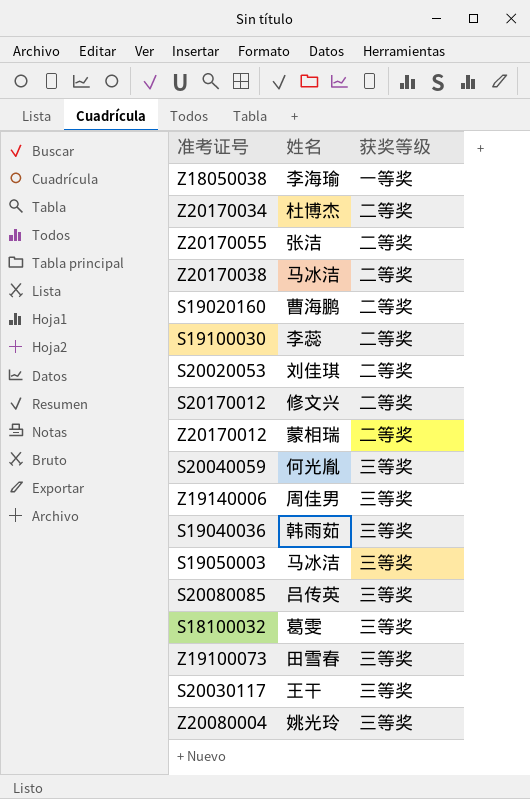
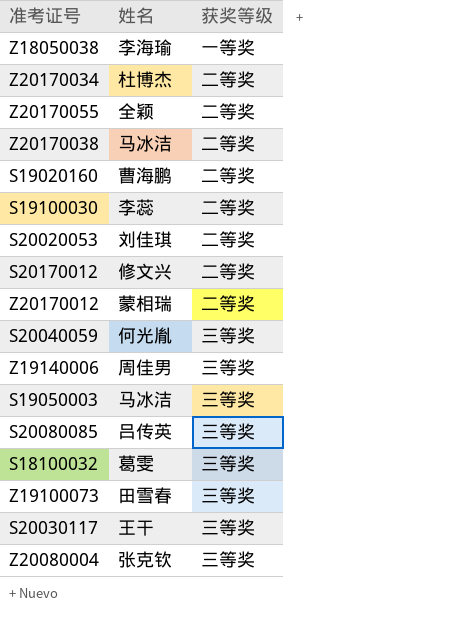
row S19040036: 韩雨茹 | 三等奖 -> none
Z20170055 | 姓名: 张洁 -> 全颖
Z20080004 | 姓名: 姚光玲 -> 张克钦

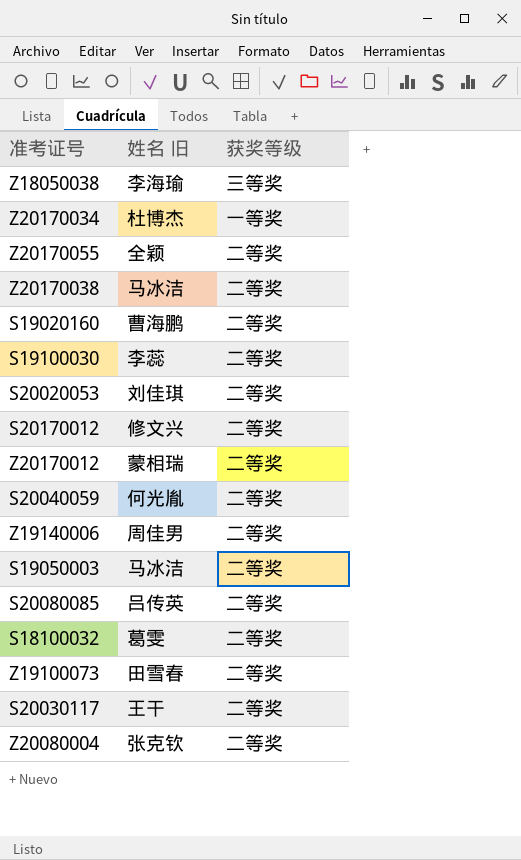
column name: 姓名 -> 姓名 旧
Z18050038 | 获奖等级: 一等奖 -> 三等奖
Z20170034 | 获奖等级: 二等奖 -> 一等奖
S20040059 | 获奖等级: 三等奖 -> 二等奖
Z19140006 | 获奖等级: 三等奖 -> 二等奖
S19050003 | 获奖等级: 三等奖 -> 二等奖
S20080085 | 获奖等级: 三等奖 -> 二等奖
S18100032 | 获奖等级: 三等奖 -> 二等奖
Z19100073 | 获奖等级: 三等奖 -> 二等奖
S20030117 | 获奖等级: 三等奖 -> 二等奖
Z20080004 | 获奖等级: 三等奖 -> 二等奖

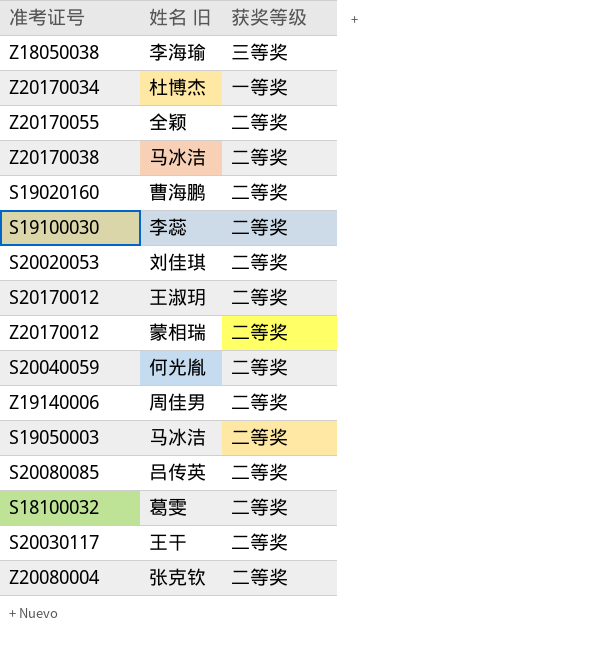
row Z19100073: 田雪春 | 二等奖 -> none
S20170012 | 姓名 旧: 修文兴 -> 王淑玥

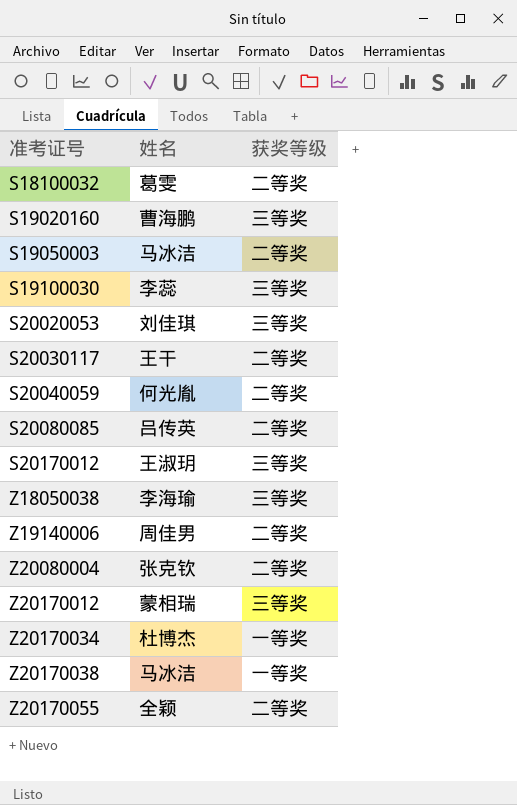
row order: none -> 准考证号 ascending
column name: 姓名 旧 -> 姓名
S19020160 | 获奖等级: 二等奖 -> 三等奖
S19100030 | 获奖等级: 二等奖 -> 三等奖
S20020053 | 获奖等级: 二等奖 -> 三等奖
S20170012 | 获奖等级: 二等奖 -> 三等奖
Z20170012 | 获奖等级: 二等奖 -> 三等奖
Z20170038 | 获奖等级: 二等奖 -> 一等奖

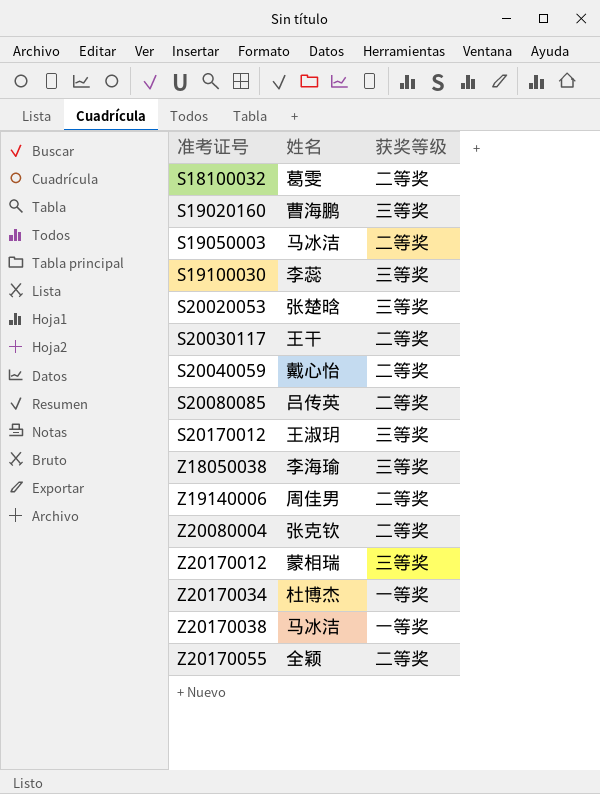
S20020053 | 姓名: 刘佳琪 -> 张楚晗
S20040059 | 姓名: 何光胤 -> 戴心怡

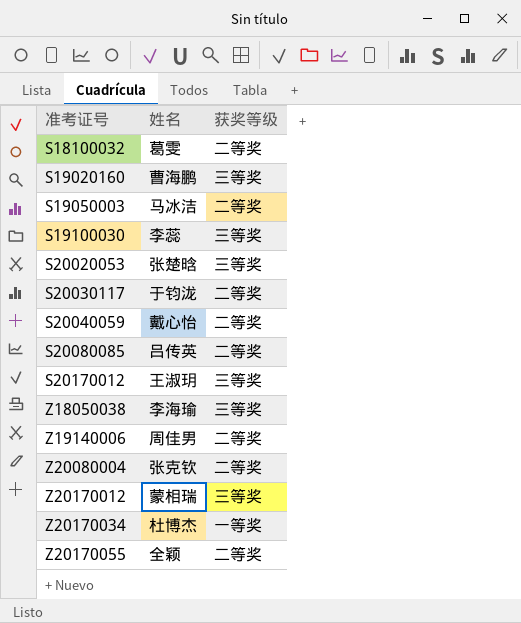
row Z20170038: 马冰洁 | 一等奖 -> none
S20030117 | 姓名: 王干 -> 于钧泷

